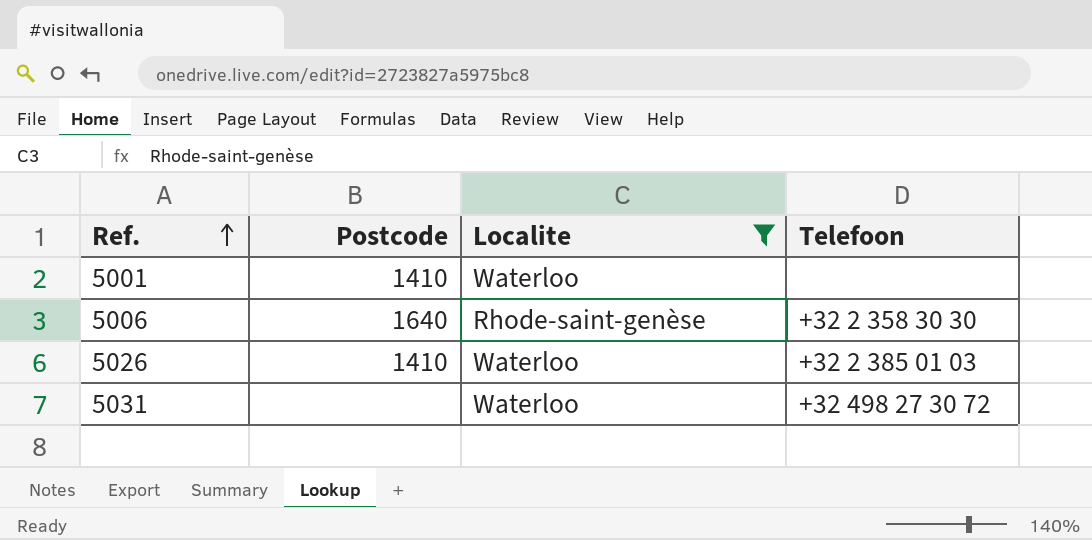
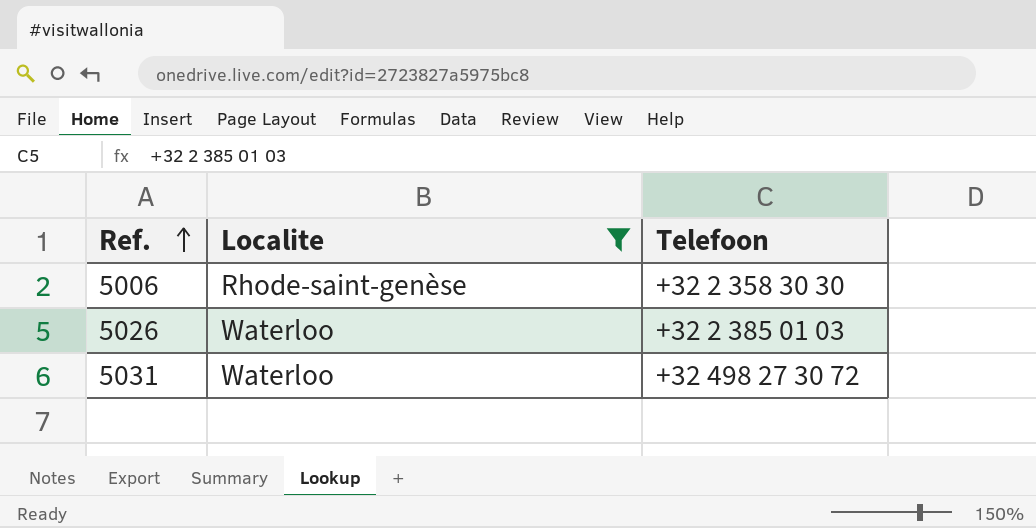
column Postcode | position: 2 -> none
row 5001: 1410 | Waterloo | none -> none

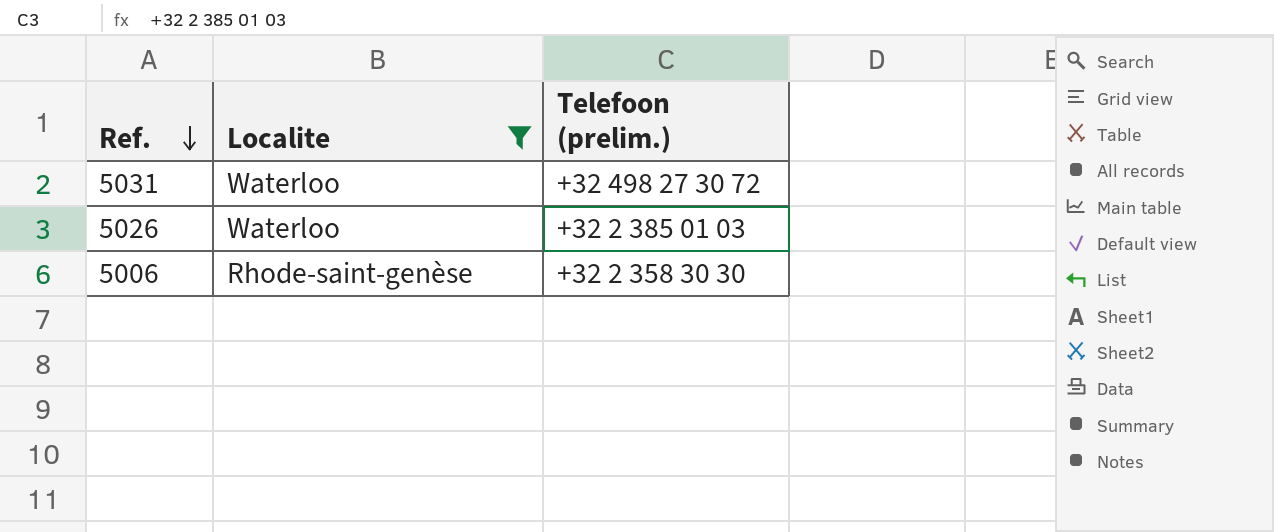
row order: Ref. ascending -> Ref. descending
column name: Telefoon -> Telefoon (prelim.)

